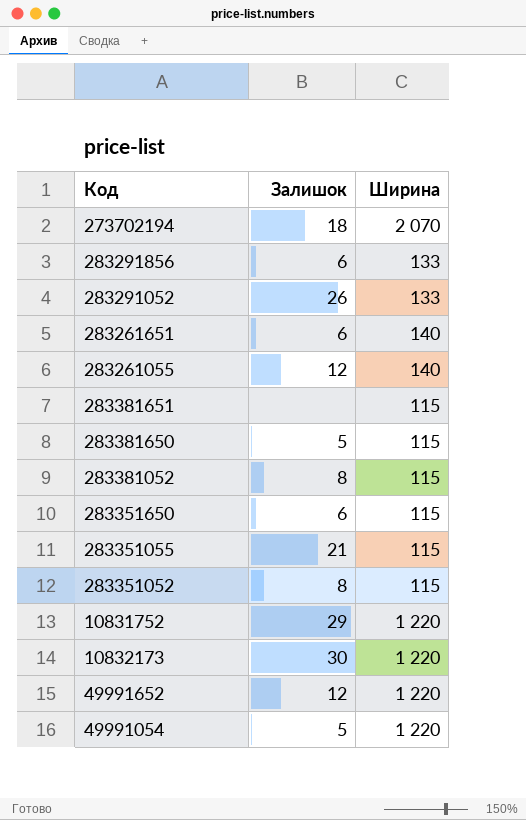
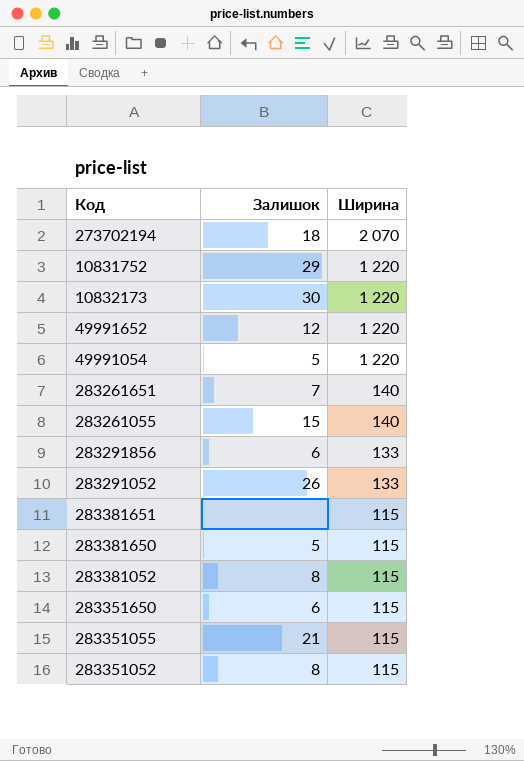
row order: none -> Ширина descending
283261651 | Залишок: 6 -> 7
283261055 | Залишок: 12 -> 15

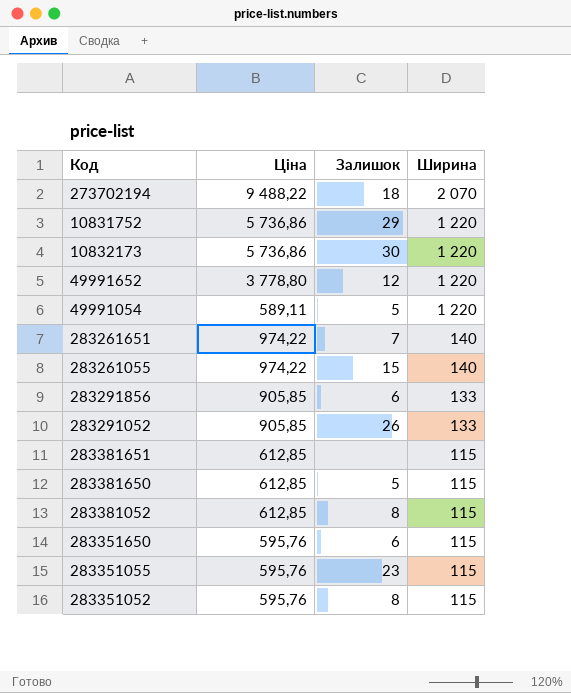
column Ціна | position: none -> 2
283351055 | Залишок: 21 -> 23

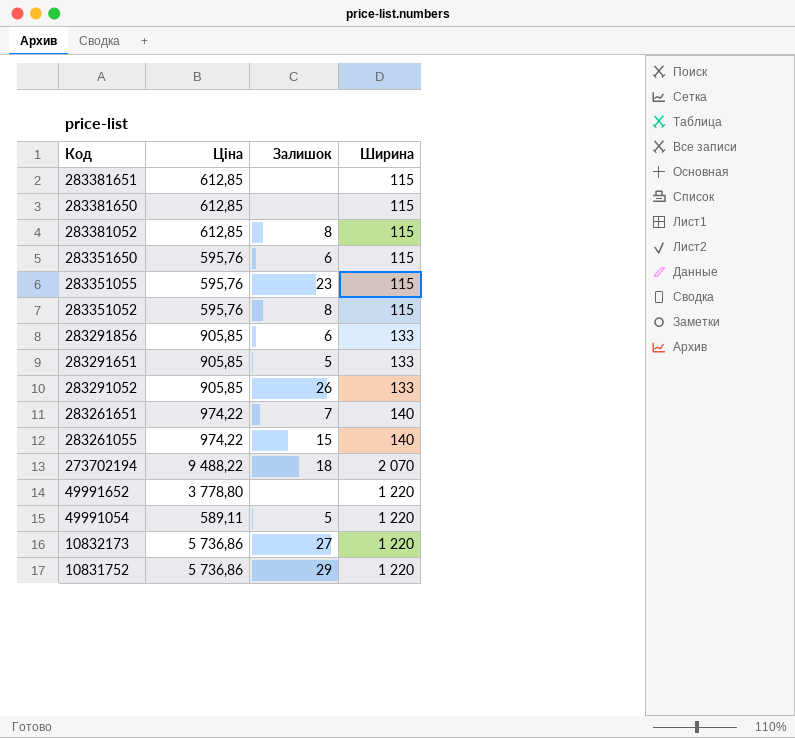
row order: Ширина descending -> Код descending
283381650 | Залишок: 5 -> none
row 283291651: none -> 905,85 | 5 | 133
49991652 | Залишок: 12 -> none
10832173 | Залишок: 30 -> 27

